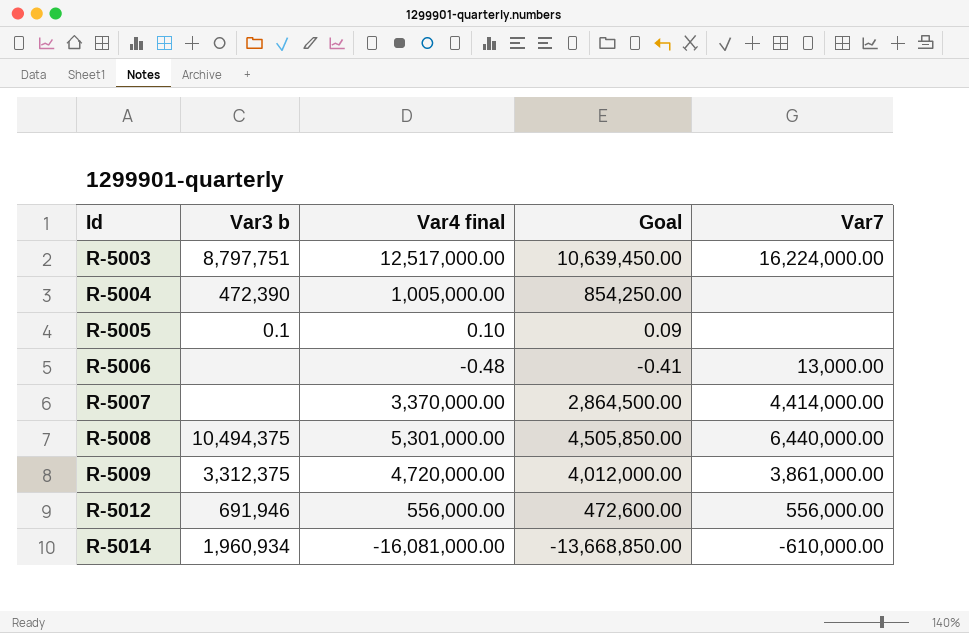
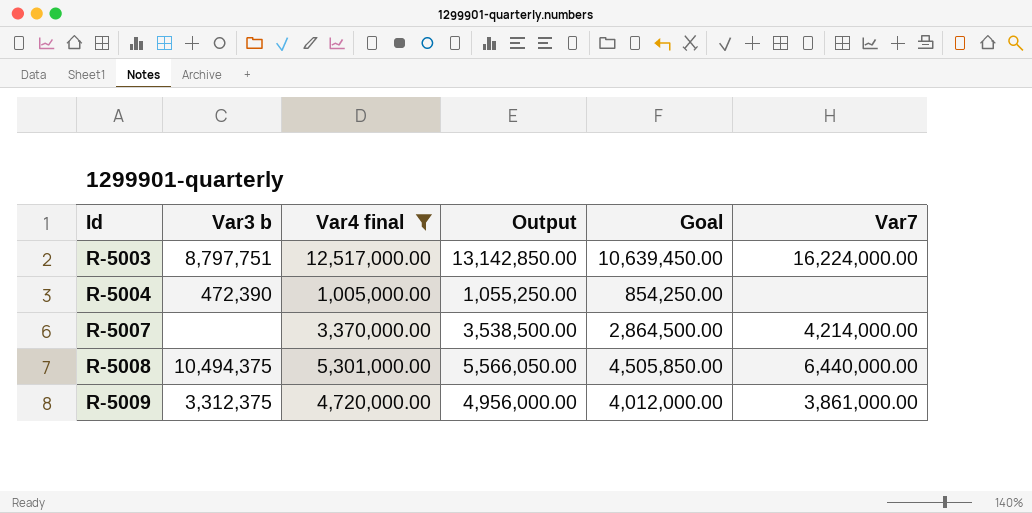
filter: none -> Var4 final >= 1,005,000.00
column Output | formula: none -> [Var4 final] * 1.05
R-5007 | Var7: 4,414,000.00 -> 4,214,000.00

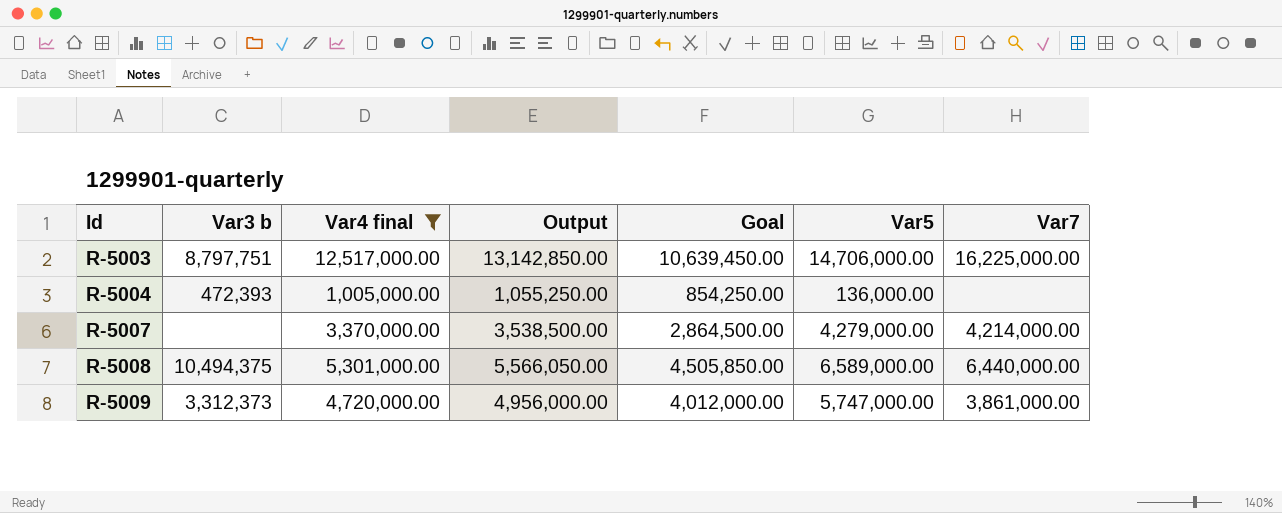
column Var5 | position: none -> 6
R-5003 | Var7: 16,224,000.00 -> 16,225,000.00
R-5004 | Var3 b: 472,390 -> 472,393
R-5009 | Var3 b: 3,312,375 -> 3,312,373

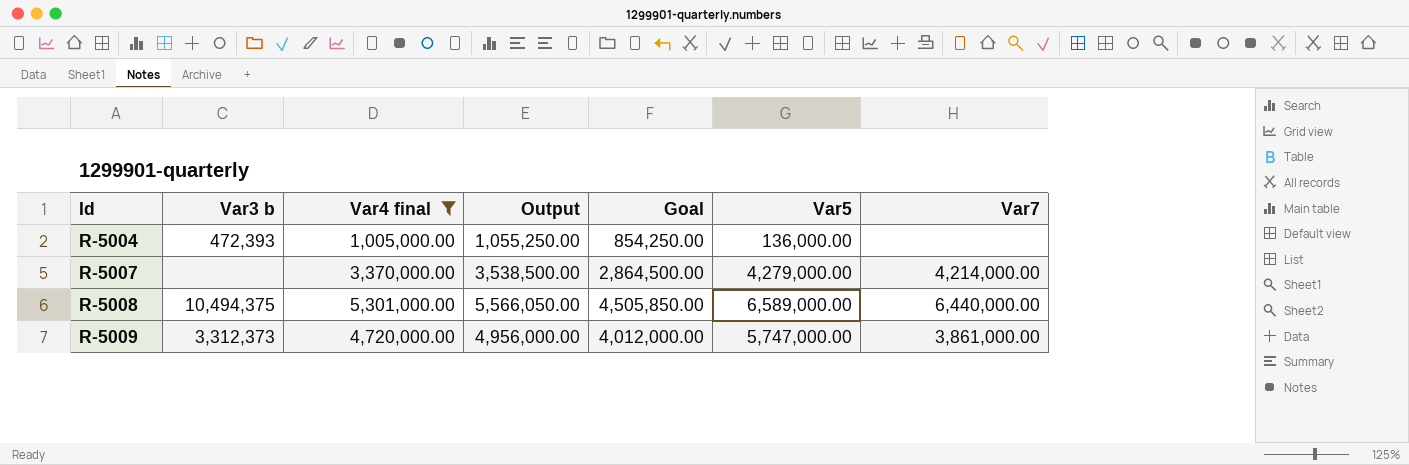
row R-5003: 8,797,751 | 12,517,000.00 | 13,142,850.00 | 10,639,450.00 | 14,706,000.00 | 16,225,000.00 -> none

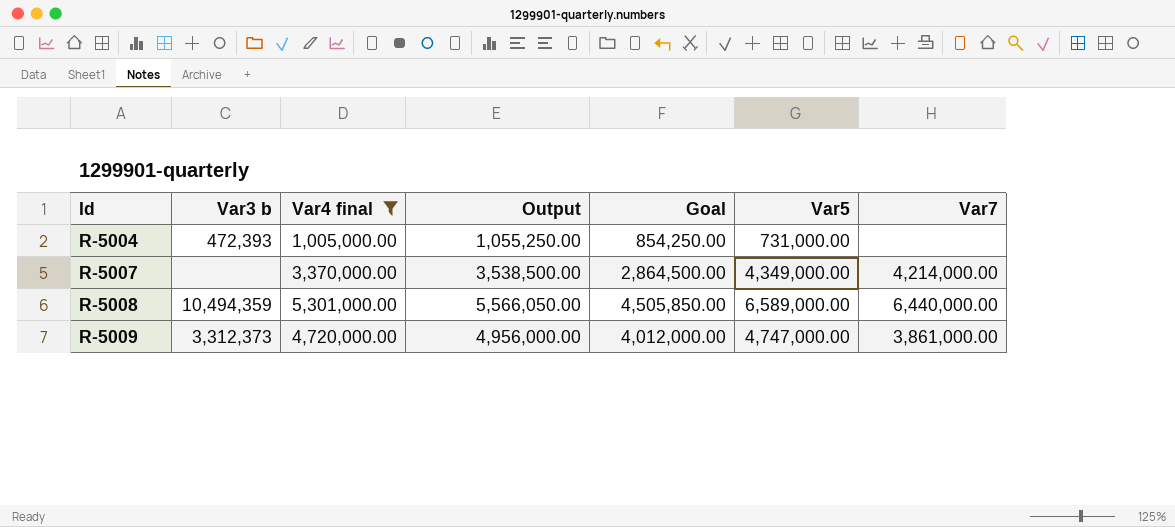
R-5004 | Var5: 136,000.00 -> 731,000.00
R-5007 | Var5: 4,279,000.00 -> 4,349,000.00
R-5008 | Var3 b: 10,494,375 -> 10,494,359
R-5009 | Var5: 5,747,000.00 -> 4,747,000.00

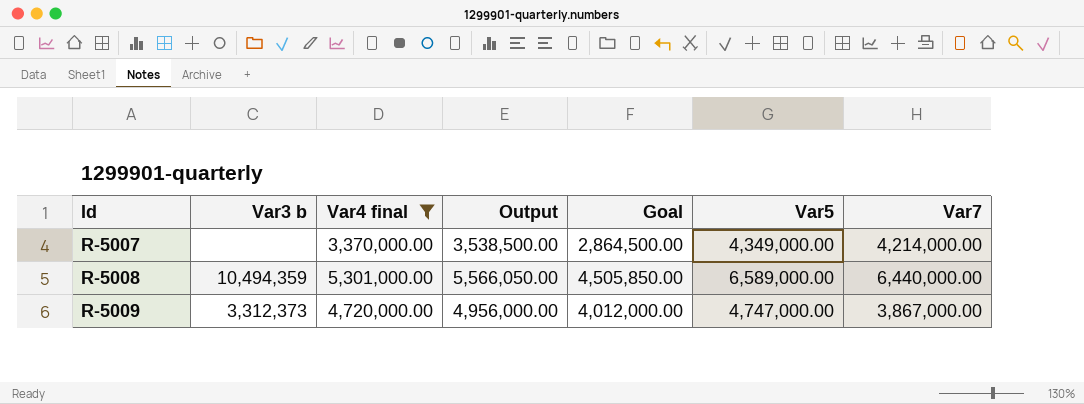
row R-5004: 472,393 | 1,005,000.00 | 1,055,250.00 | 854,250.00 | 731,000.00 | none -> none
R-5009 | Var7: 3,861,000.00 -> 3,867,000.00

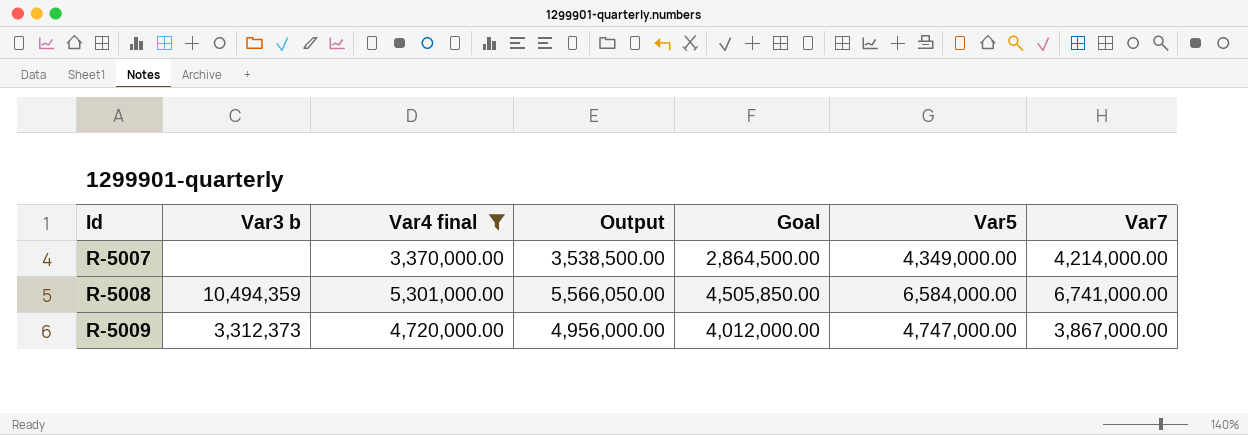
R-5008 | Var5: 6,589,000.00 -> 6,584,000.00
R-5008 | Var7: 6,440,000.00 -> 6,741,000.00

